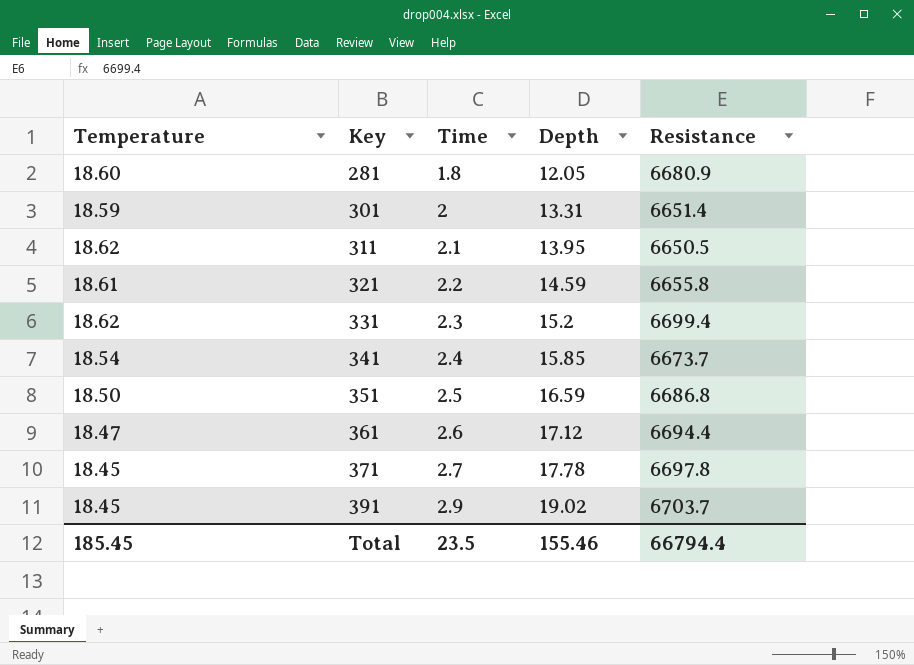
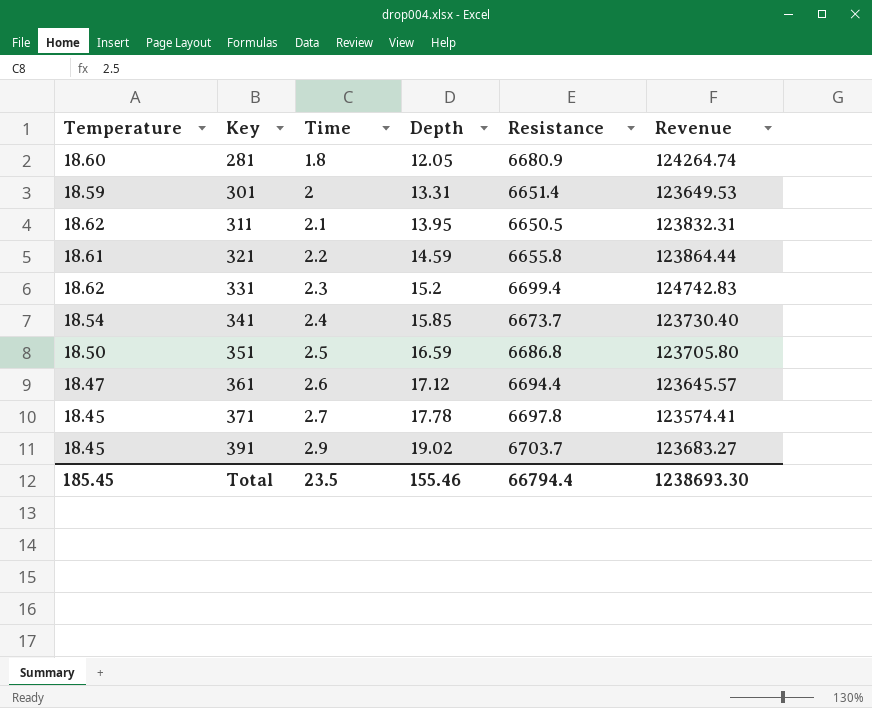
column Revenue | formula: none -> [Temperature] * [Resistance]

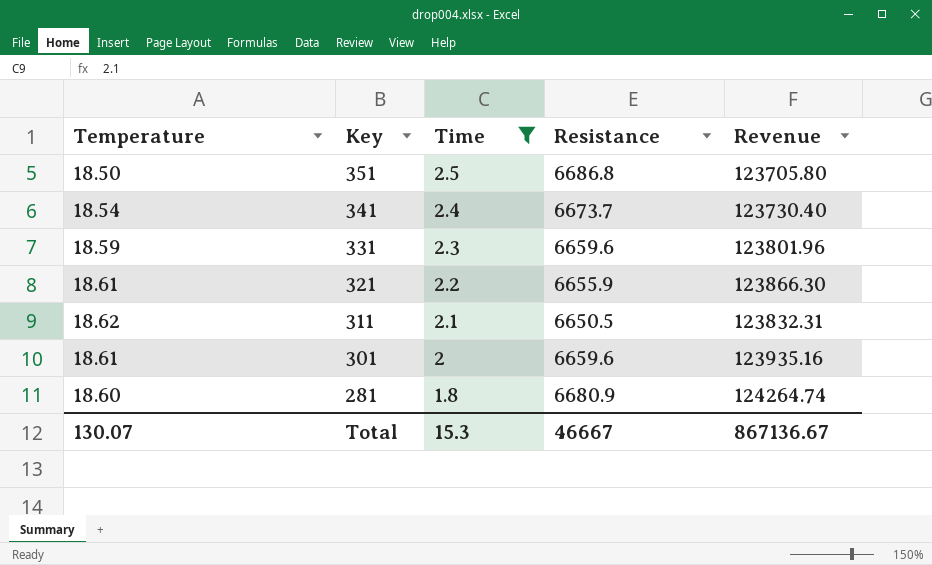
filter: none -> Time <= 2.5
row order: Key ascending -> Key descending
column Depth | position: 4 -> none
331 | Temperature: 18.62 -> 18.59
331 | Resistance: 6699.4 -> 6659.6
331 | Revenue: 124742.83 -> 123801.96
321 | Resistance: 6655.8 -> 6655.9
321 | Revenue: 123864.44 -> 123866.30
301 | Temperature: 18.59 -> 18.61
301 | Resistance: 6651.4 -> 6659.6
301 | Revenue: 123649.53 -> 123935.16
Total | Temperature: 185.45 -> 130.07
Total | Time: 23.5 -> 15.3
Total | Resistance: 66794.4 -> 46667
Total | Revenue: 1238693.30 -> 867136.67

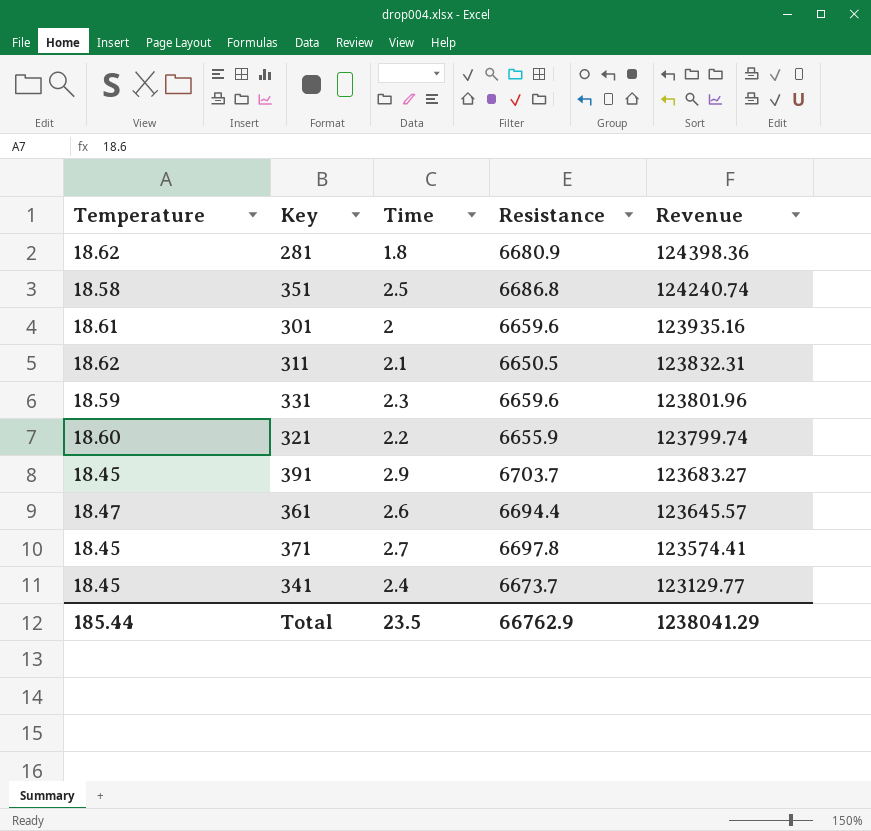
filter: Time <= 2.5 -> none
row order: Key descending -> Revenue descending
281 | Temperature: 18.60 -> 18.62
281 | Revenue: 124264.74 -> 124398.36
351 | Temperature: 18.50 -> 18.58
351 | Revenue: 123705.80 -> 124240.74
321 | Temperature: 18.61 -> 18.60
321 | Revenue: 123866.30 -> 123799.74
341 | Temperature: 18.54 -> 18.45
341 | Revenue: 123730.40 -> 123129.77
Total | Temperature: 130.07 -> 185.44
Total | Time: 15.3 -> 23.5
Total | Resistance: 46667 -> 66762.9
Total | Revenue: 867136.67 -> 1238041.29

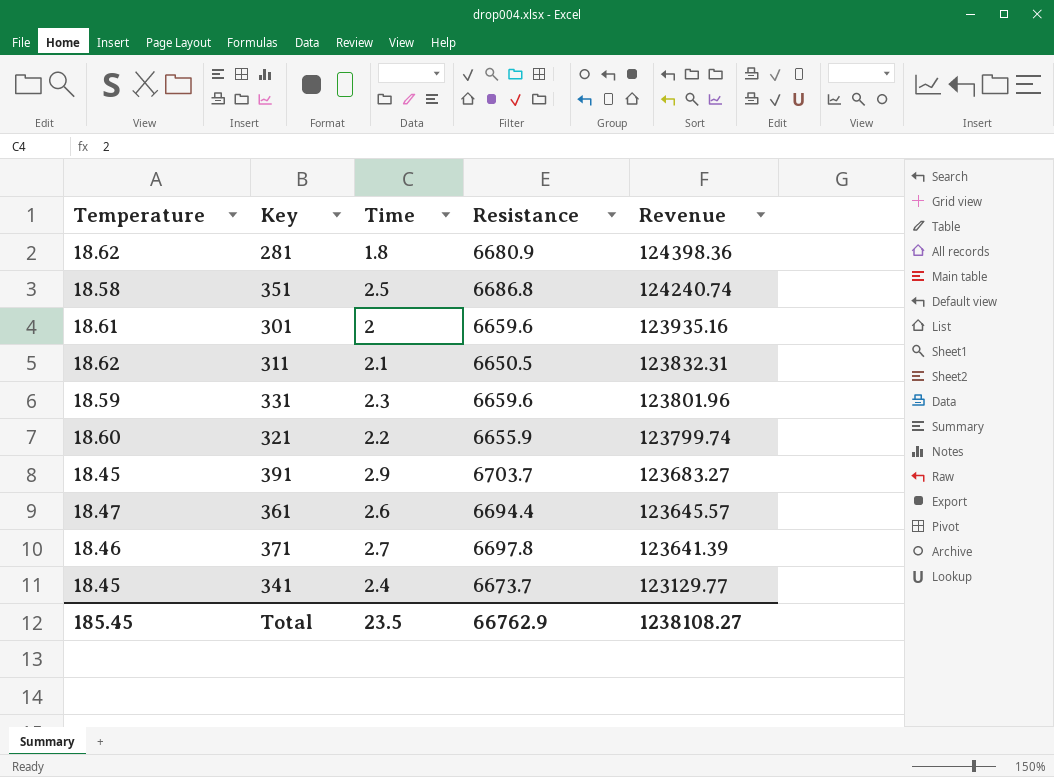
371 | Temperature: 18.45 -> 18.46
371 | Revenue: 123574.41 -> 123641.39
Total | Temperature: 185.44 -> 185.45
Total | Revenue: 1238041.29 -> 1238108.27

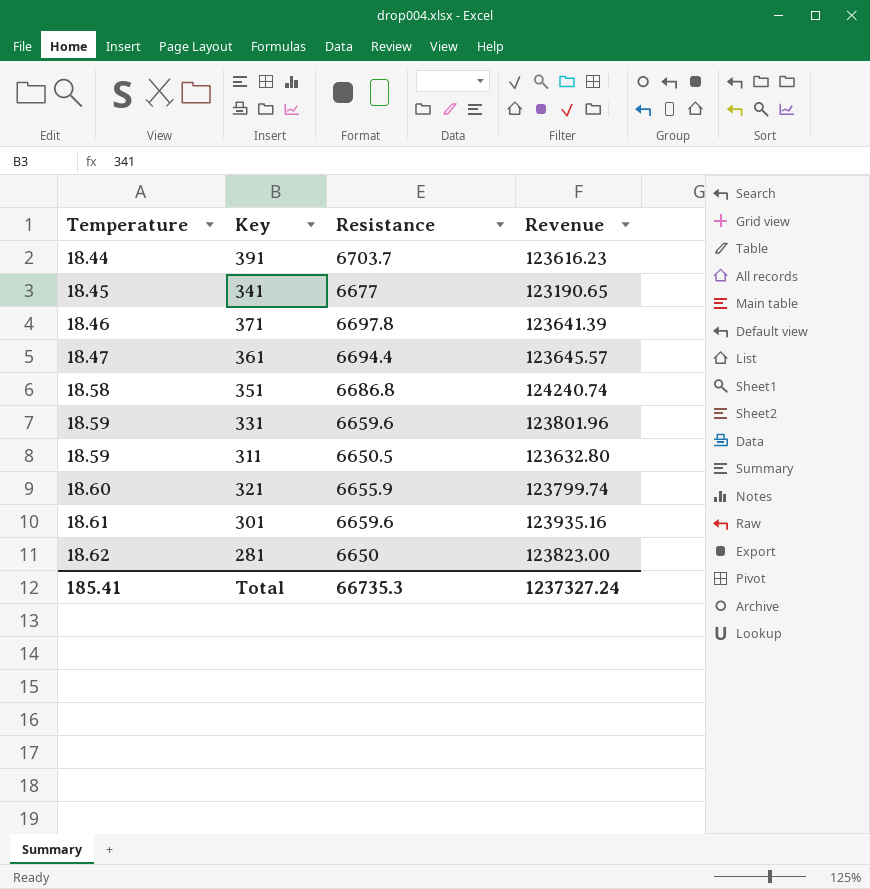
row order: Revenue descending -> Temperature ascending
column Time | position: 3 -> none
391 | Temperature: 18.45 -> 18.44
391 | Revenue: 123683.27 -> 123616.23
341 | Resistance: 6673.7 -> 6677
341 | Revenue: 123129.77 -> 123190.65
311 | Temperature: 18.62 -> 18.59
311 | Revenue: 123832.31 -> 123632.80
281 | Resistance: 6680.9 -> 6650
281 | Revenue: 124398.36 -> 123823.00
Total | Temperature: 185.45 -> 185.41
Total | Resistance: 66762.9 -> 66735.3
Total | Revenue: 1238108.27 -> 1237327.24

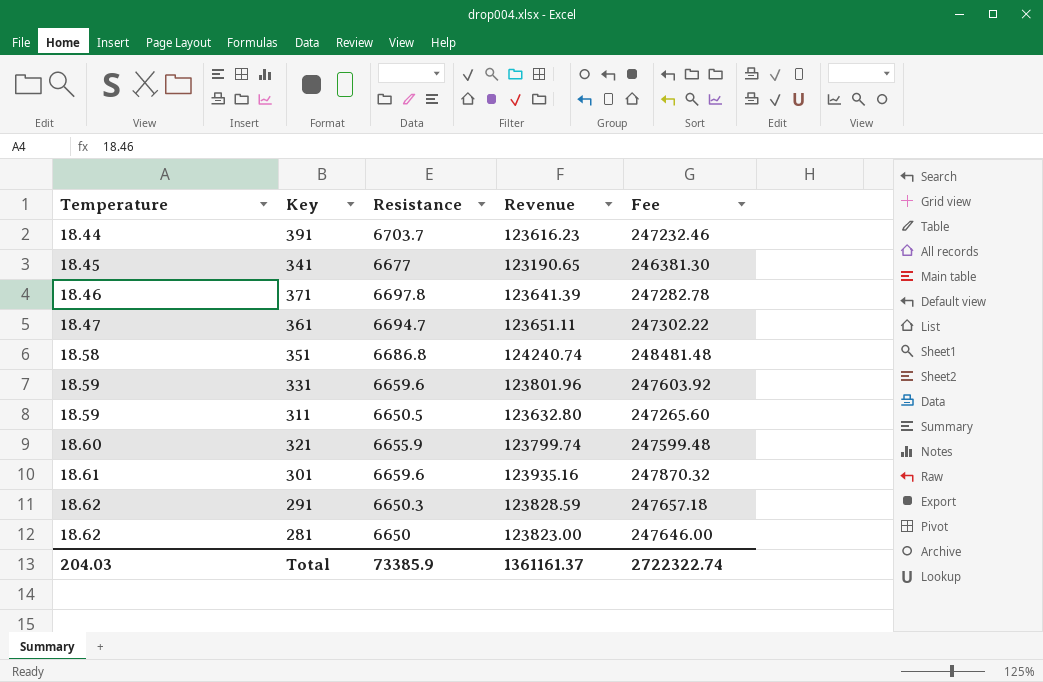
column Fee | formula: none -> [Revenue] * 2
361 | Resistance: 6694.4 -> 6694.7
361 | Revenue: 123645.57 -> 123651.11
row 291: none -> 18.62 | 6650.3 | 123828.59 | 247657.18
Total | Temperature: 185.41 -> 204.03
Total | Resistance: 66735.3 -> 73385.9
Total | Revenue: 1237327.24 -> 1361161.37

